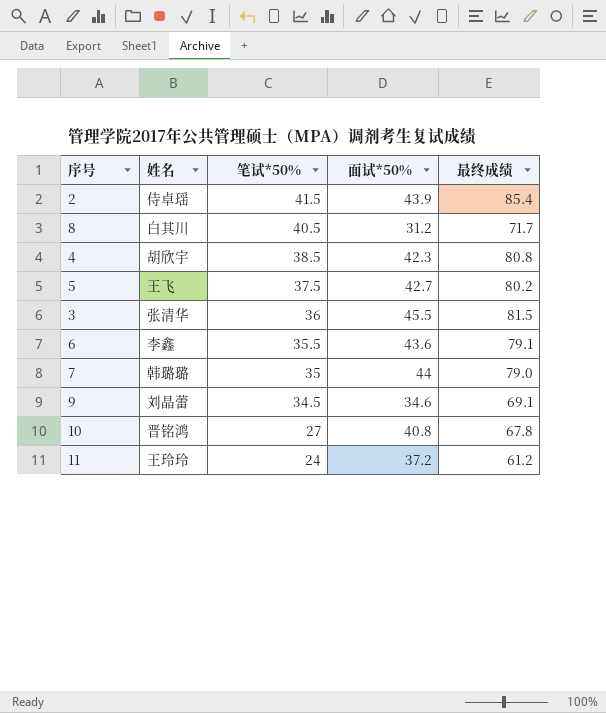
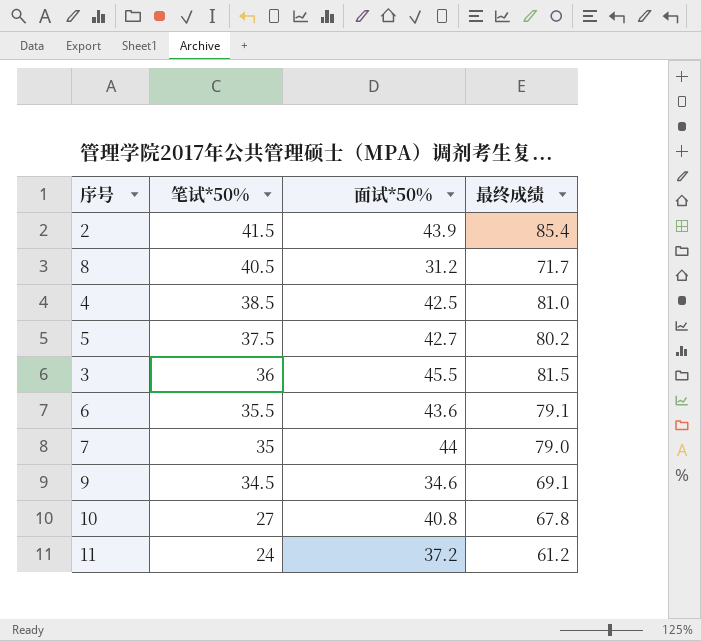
column 姓名 | position: 2 -> none
4 | 面试*50%: 42.3 -> 42.5
4 | 最终成绩: 80.8 -> 81.0

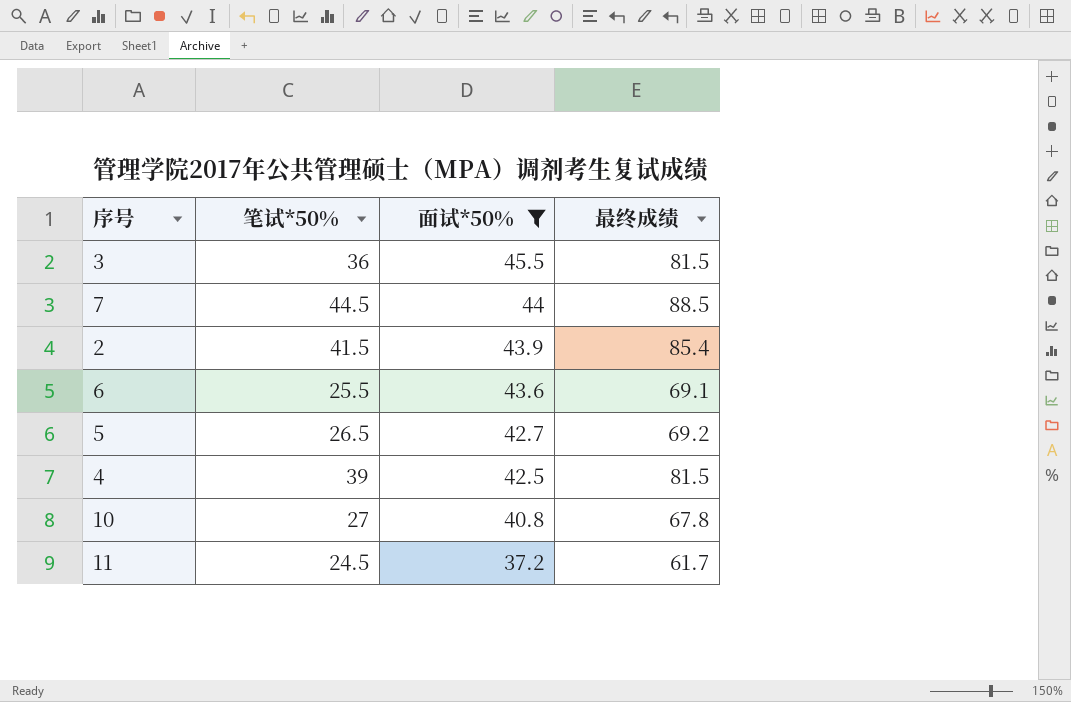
filter: none -> 面试*50% >= 37.2
row order: 笔试*50% descending -> 面试*50% descending
7 | 笔试*50%: 35 -> 44.5
7 | 最终成绩: 79.0 -> 88.5
6 | 笔试*50%: 35.5 -> 25.5
6 | 最终成绩: 79.1 -> 69.1
5 | 笔试*50%: 37.5 -> 26.5
5 | 最终成绩: 80.2 -> 69.2
4 | 笔试*50%: 38.5 -> 39
4 | 最终成绩: 81.0 -> 81.5
11 | 笔试*50%: 24 -> 24.5
11 | 最终成绩: 61.2 -> 61.7

